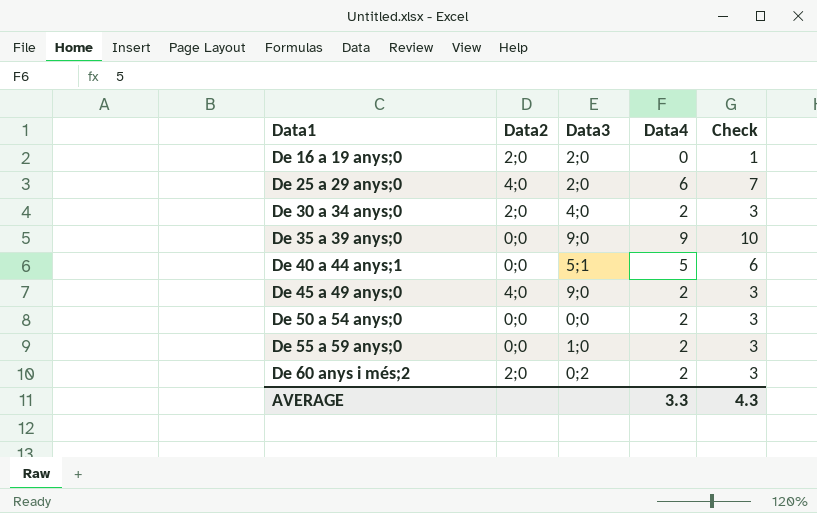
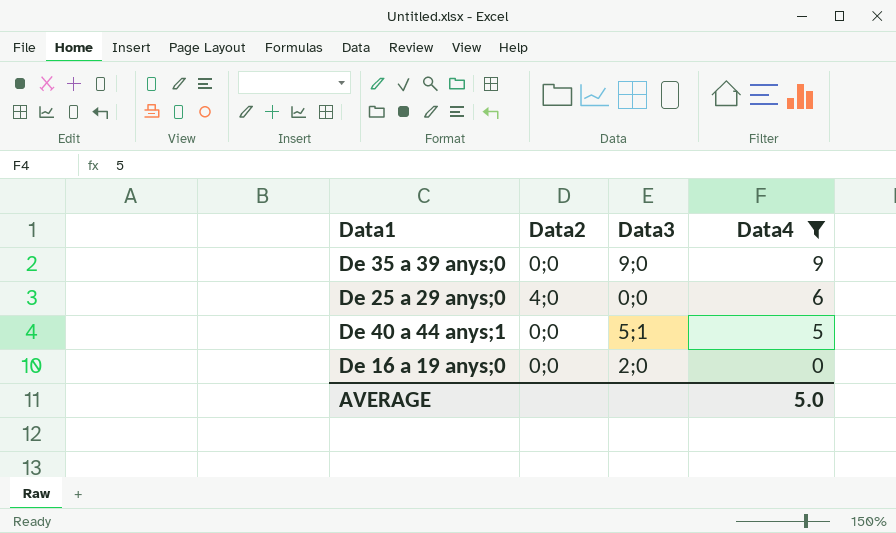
filter: none -> Data4 != 2
row order: Data1 ascending -> Data4 descending
column Check | formula: [Data4] + 1 -> none
De 25 a 29 anys;0 | Data3: 2;0 -> 0;0
De 16 a 19 anys;0 | Data2: 2;0 -> 0;0
AVERAGE | Data4: 3.3 -> 5.0

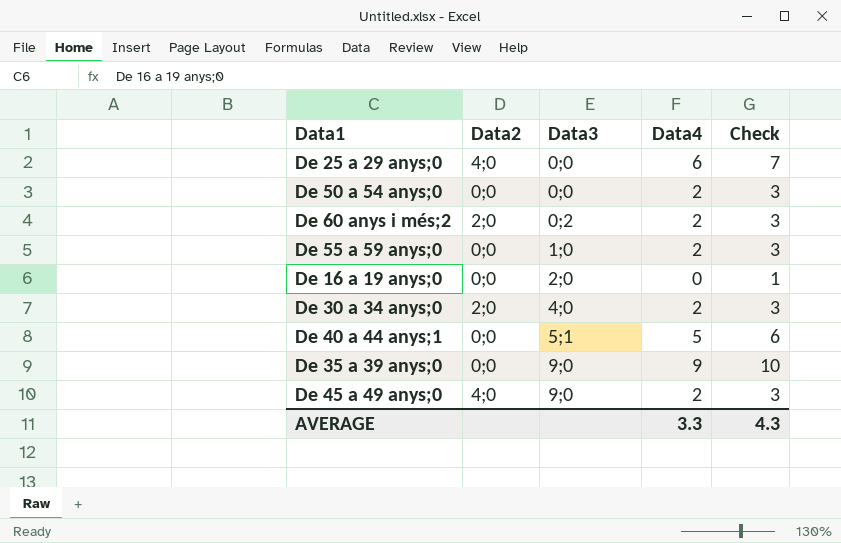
filter: Data4 != 2 -> none
row order: Data4 descending -> Data3 ascending
column Check | formula: none -> [Data4] + 1
AVERAGE | Data4: 5.0 -> 3.3

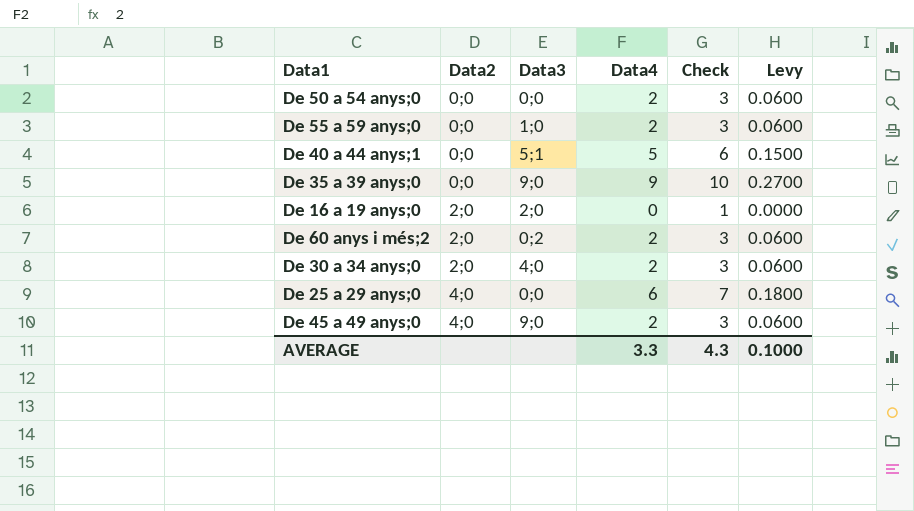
row order: Data3 ascending -> Data2 ascending
column Levy | formula: none -> [Data4] * 0.03
De 16 a 19 anys;0 | Data2: 0;0 -> 2;0

